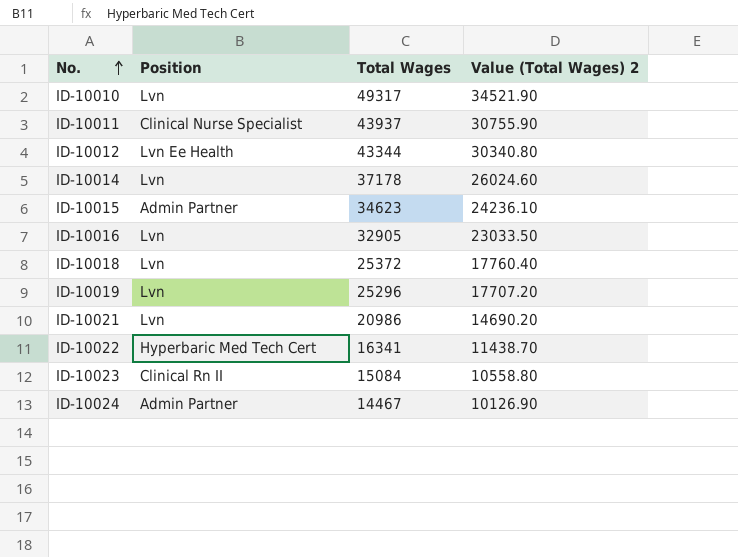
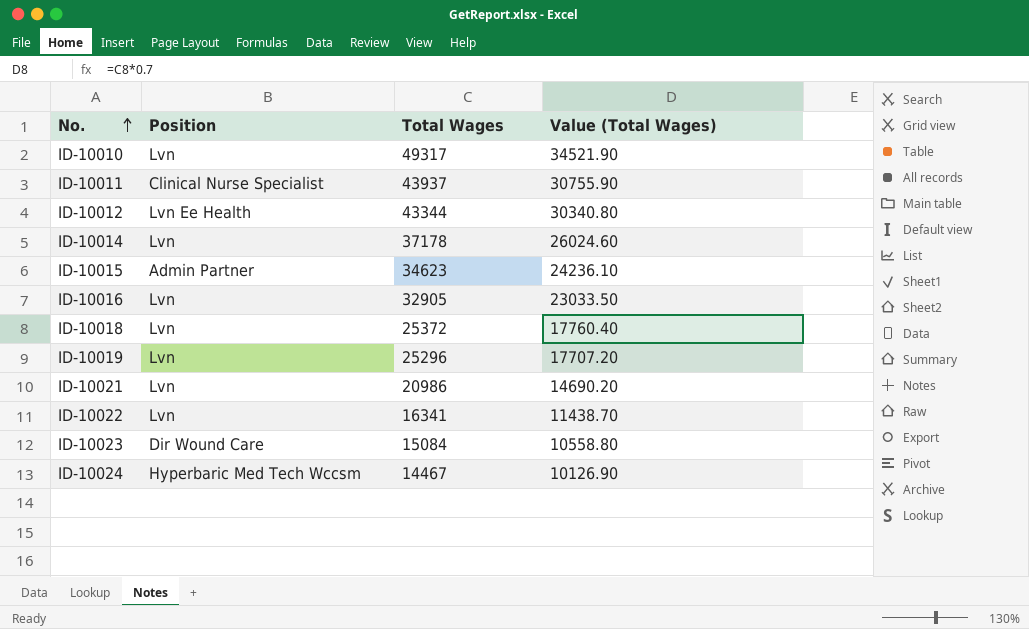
column name: Value (Total Wages) 2 -> Value (Total Wages)
ID-10022 | Position: Hyperbaric Med Tech Cert -> Lvn
ID-10023 | Position: Clinical Rn II -> Dir Wound Care
ID-10024 | Position: Admin Partner -> Hyperbaric Med Tech Wccsm

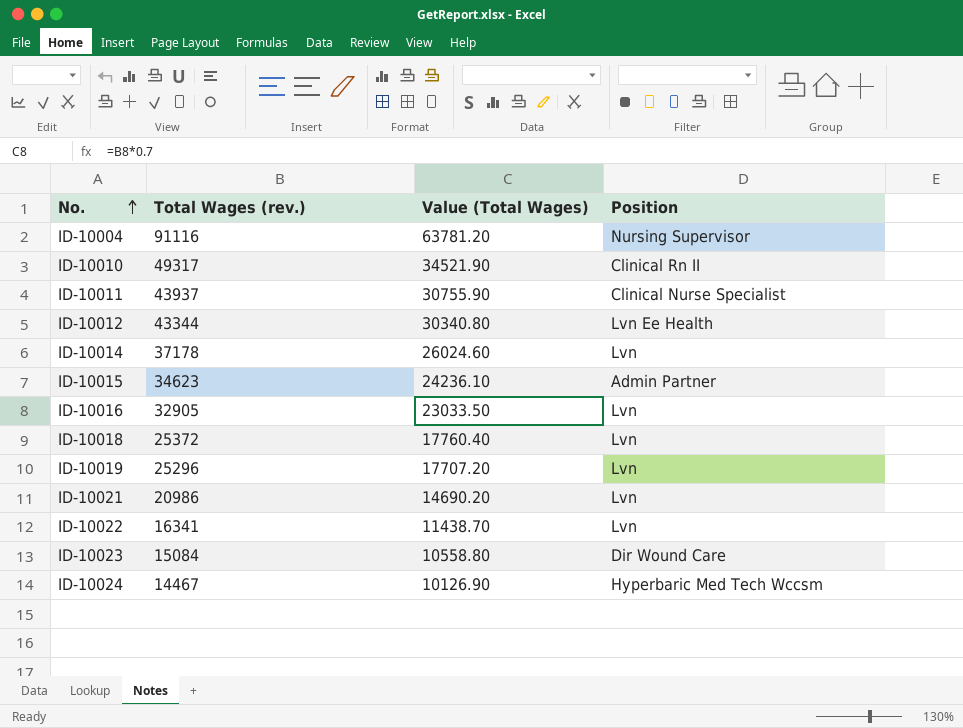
column name: Total Wages -> Total Wages (rev.)
column Position | position: 2 -> 4
row ID-10004: none -> 91116 | 63781.20 | Nursing Supervisor
ID-10010 | Position: Lvn -> Clinical Rn II

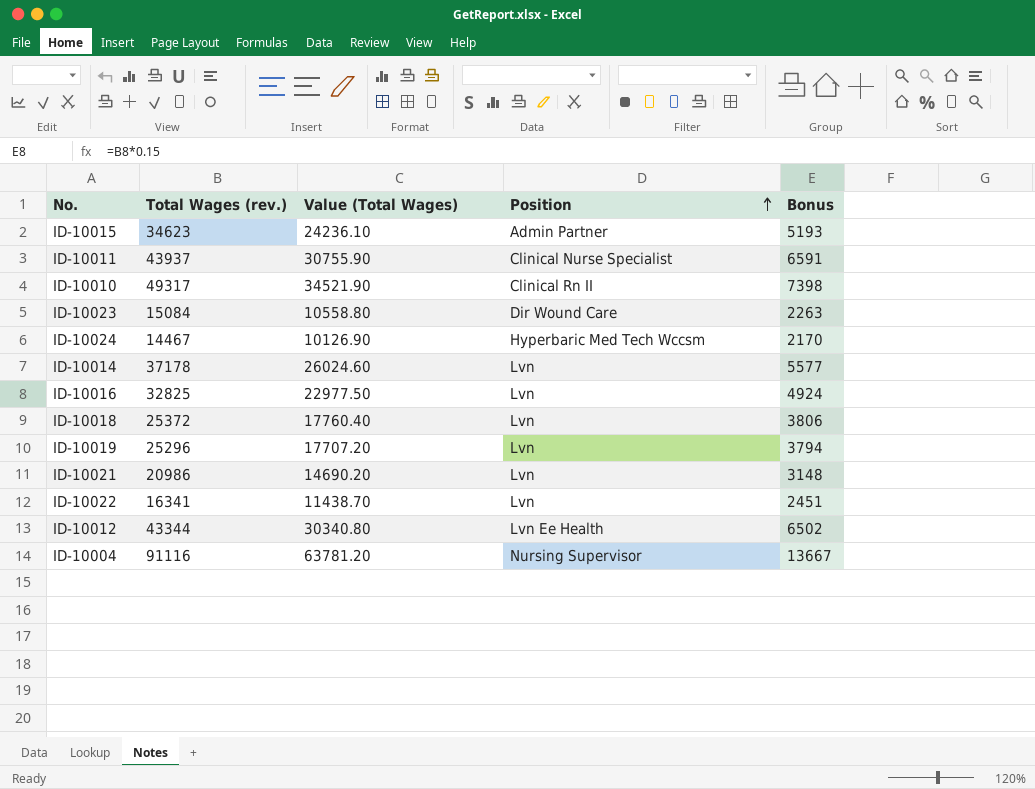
row order: No. ascending -> Position ascending
column Bonus | formula: none -> [Total Wages (rev.)] * 0.15
ID-10016 | Total Wages (rev.): 32905 -> 32825
ID-10016 | Value (Total Wages): 23033.50 -> 22977.50

